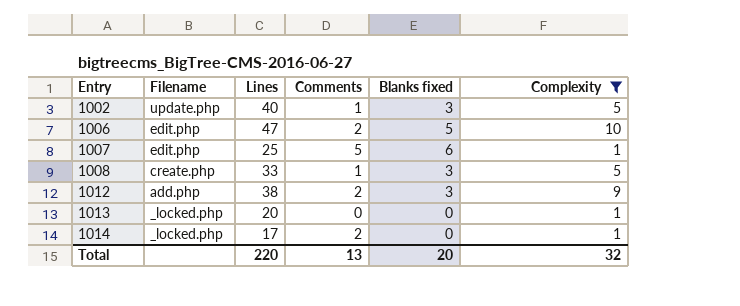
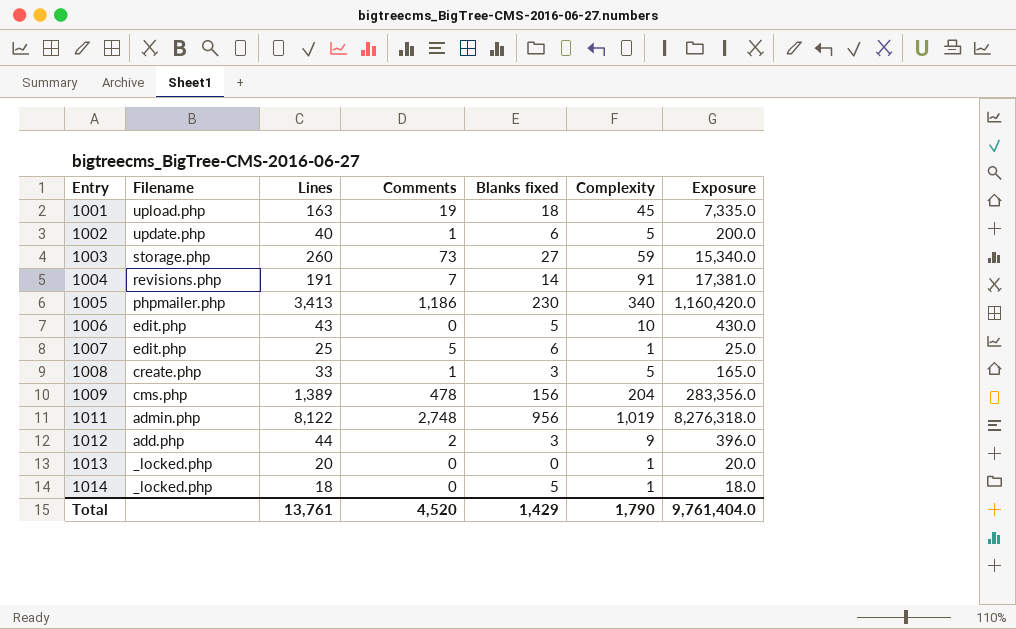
filter: Complexity <= 10 -> none
column Exposure | formula: none -> [Lines] * [Complexity]
1002 | Blanks fixed: 3 -> 6
1006 | Lines: 47 -> 43
1006 | Comments: 2 -> 0
1012 | Lines: 38 -> 44
1014 | Lines: 17 -> 18
1014 | Comments: 2 -> 0
1014 | Blanks fixed: 0 -> 5
Total | Lines: 220 -> 13,761
Total | Comments: 13 -> 4,520
Total | Blanks fixed: 20 -> 1,429
Total | Complexity: 32 -> 1,790

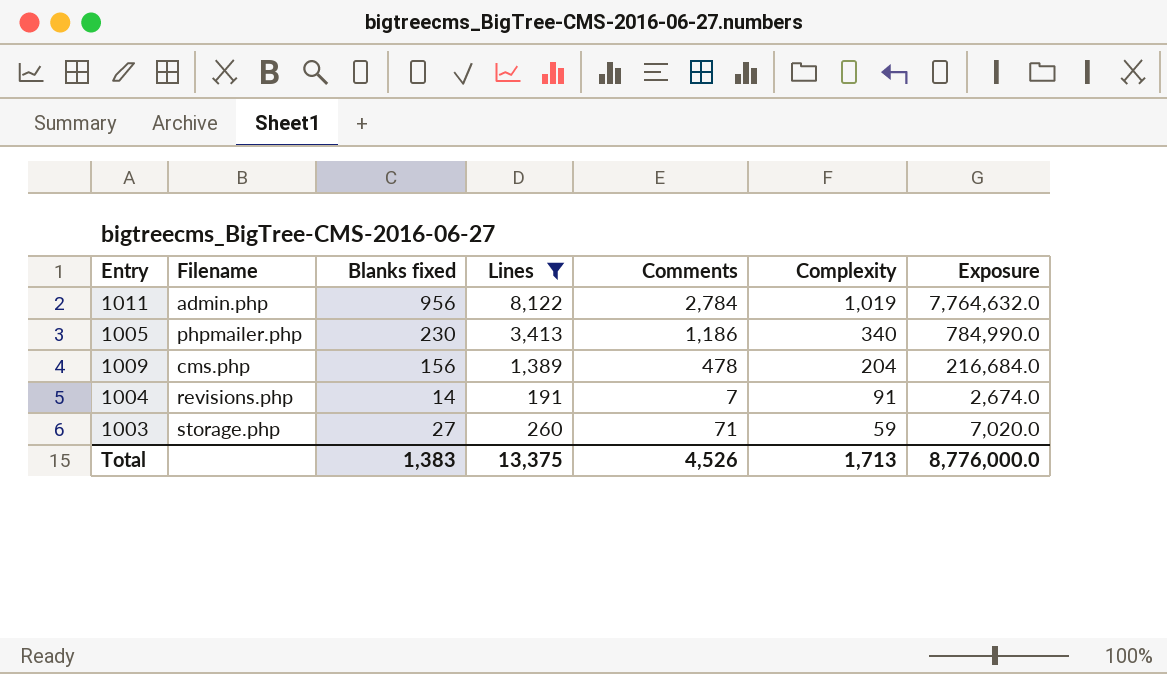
filter: none -> Lines >= 191
row order: Entry ascending -> Complexity descending
column Blanks fixed | position: 5 -> 3
column Exposure | formula: [Lines] * [Complexity] -> [Blanks fixed] * [Lines]
1011 | Comments: 2,748 -> 2,784
1003 | Comments: 73 -> 71
Total | Blanks fixed: 1,429 -> 1,383
Total | Lines: 13,761 -> 13,375
Total | Comments: 4,520 -> 4,526
Total | Complexity: 1,790 -> 1,713
Total | Exposure: 9,761,404.0 -> 8,776,000.0

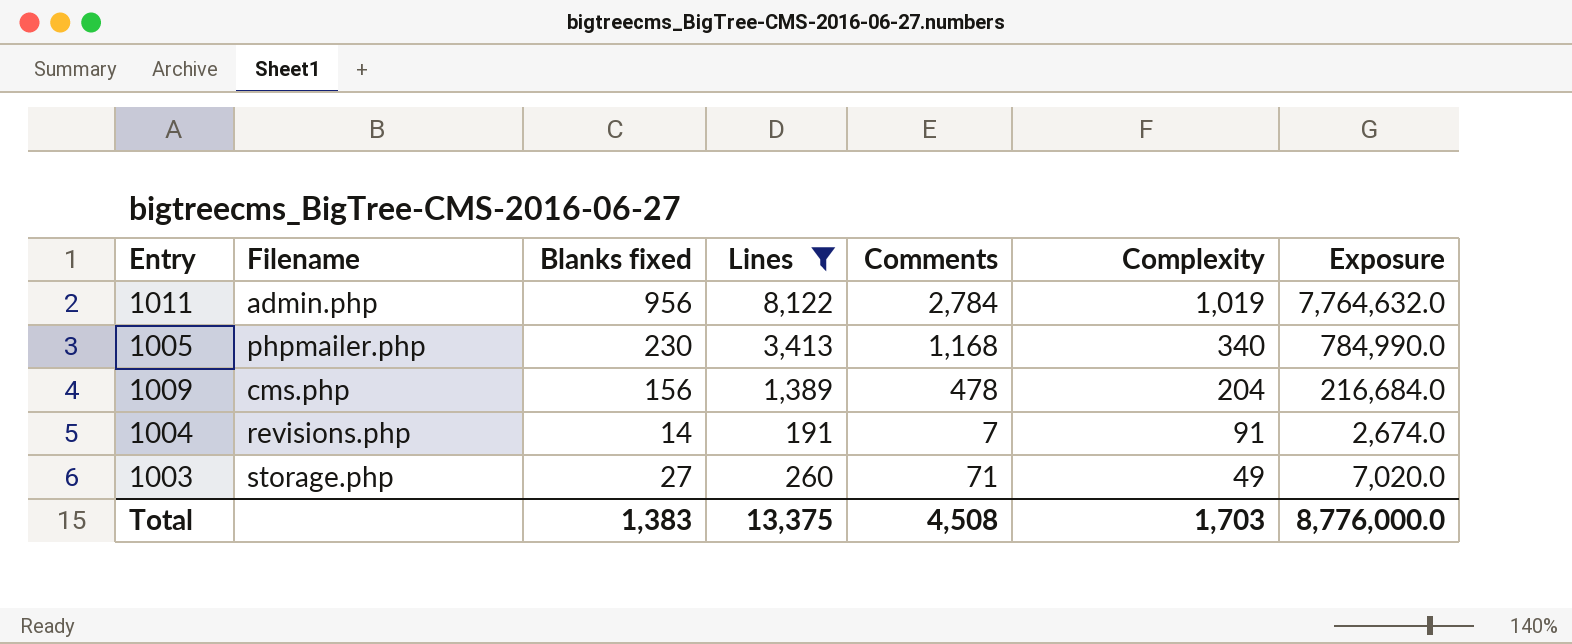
1005 | Comments: 1,186 -> 1,168
1003 | Complexity: 59 -> 49
Total | Comments: 4,526 -> 4,508
Total | Complexity: 1,713 -> 1,703

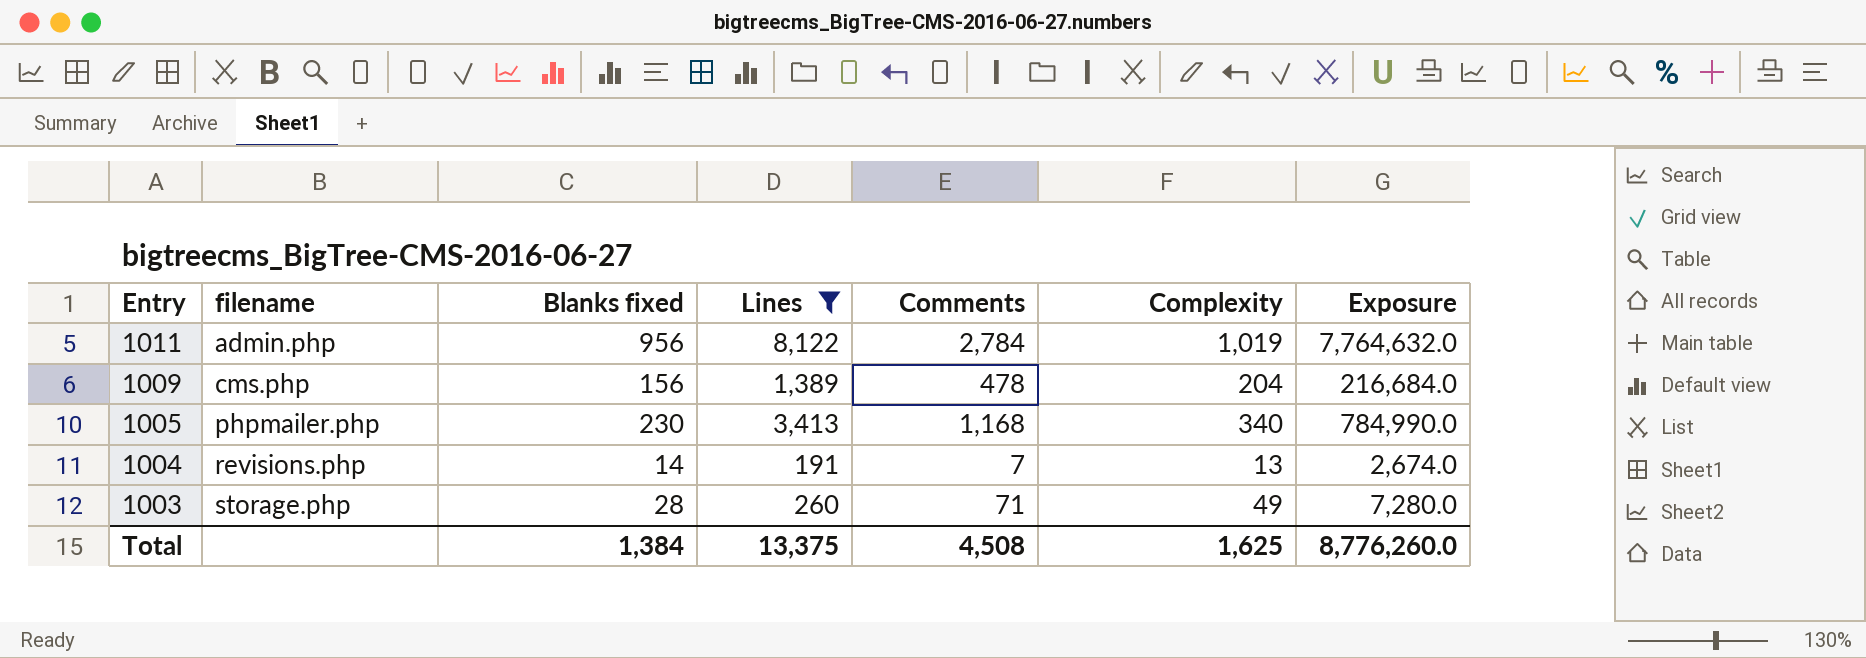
row order: Complexity descending -> Entry descending
column name: Filename -> filename
1004 | Complexity: 91 -> 13
1003 | Blanks fixed: 27 -> 28
1003 | Exposure: 7,020.0 -> 7,280.0
Total | Blanks fixed: 1,383 -> 1,384
Total | Complexity: 1,703 -> 1,625
Total | Exposure: 8,776,000.0 -> 8,776,260.0

